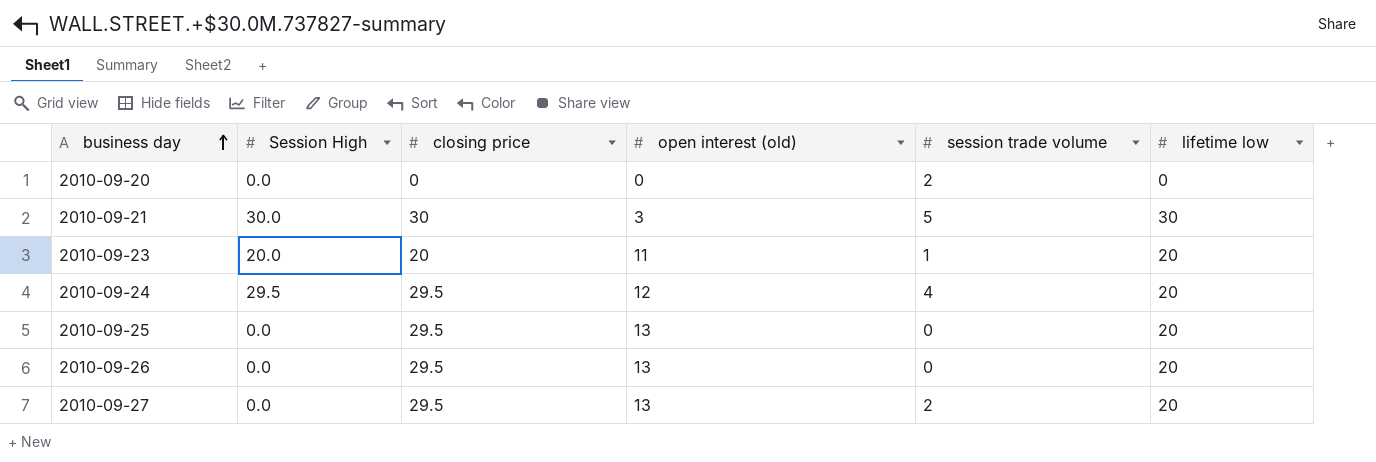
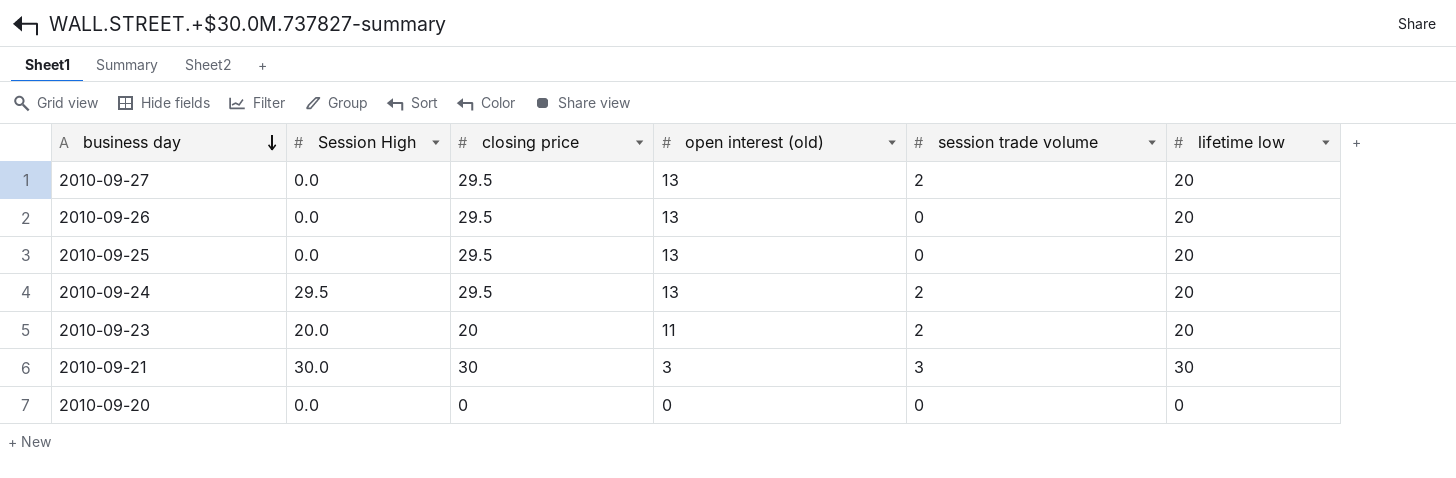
row order: business day ascending -> business day descending
2010-09-24 | open interest (old): 12 -> 13
2010-09-24 | session trade volume: 4 -> 2
2010-09-23 | session trade volume: 1 -> 2
2010-09-21 | session trade volume: 5 -> 3
2010-09-20 | session trade volume: 2 -> 0

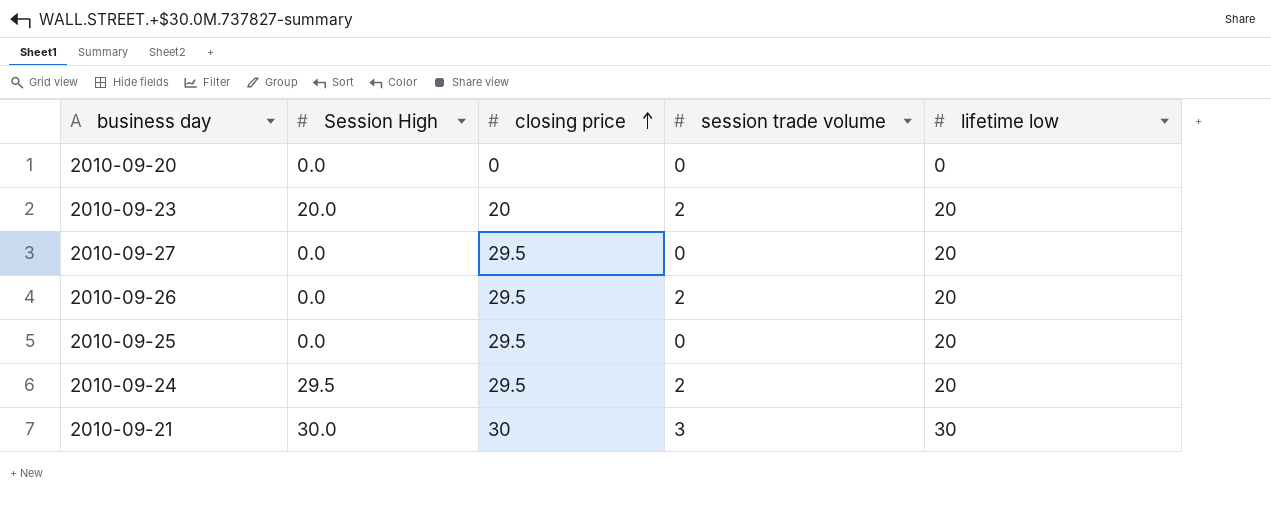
row order: business day descending -> closing price ascending
column open interest (old) | position: 4 -> none
2010-09-27 | session trade volume: 2 -> 0
2010-09-26 | session trade volume: 0 -> 2

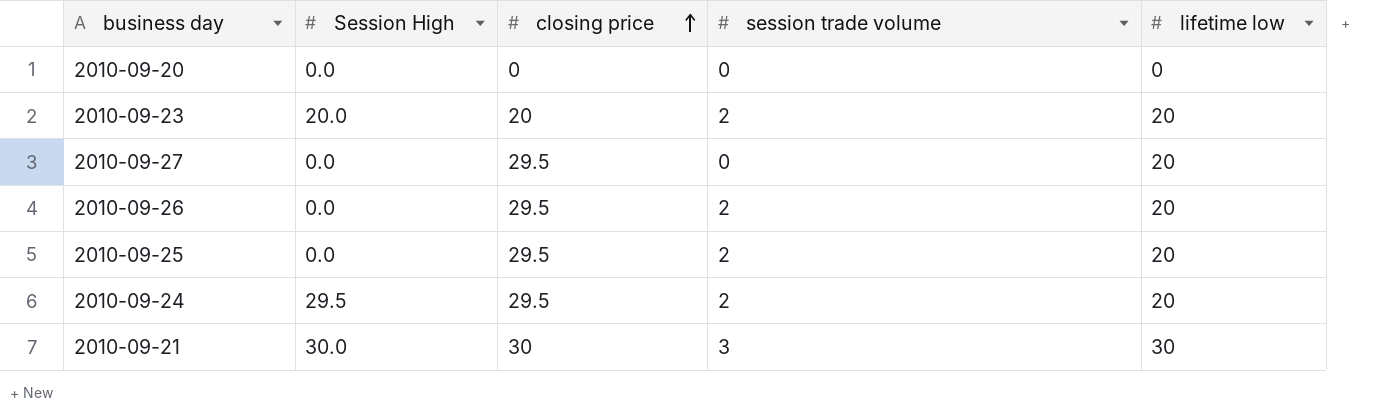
2010-09-25 | session trade volume: 0 -> 2

